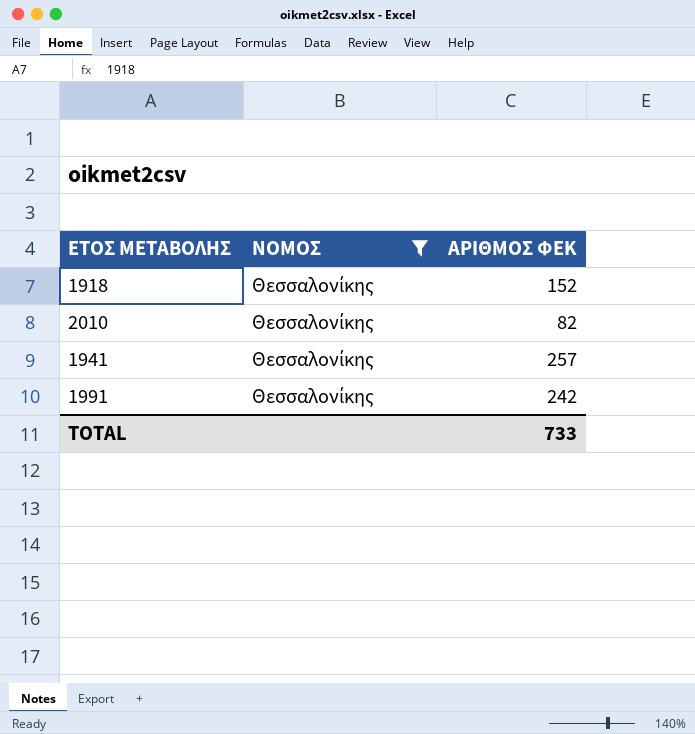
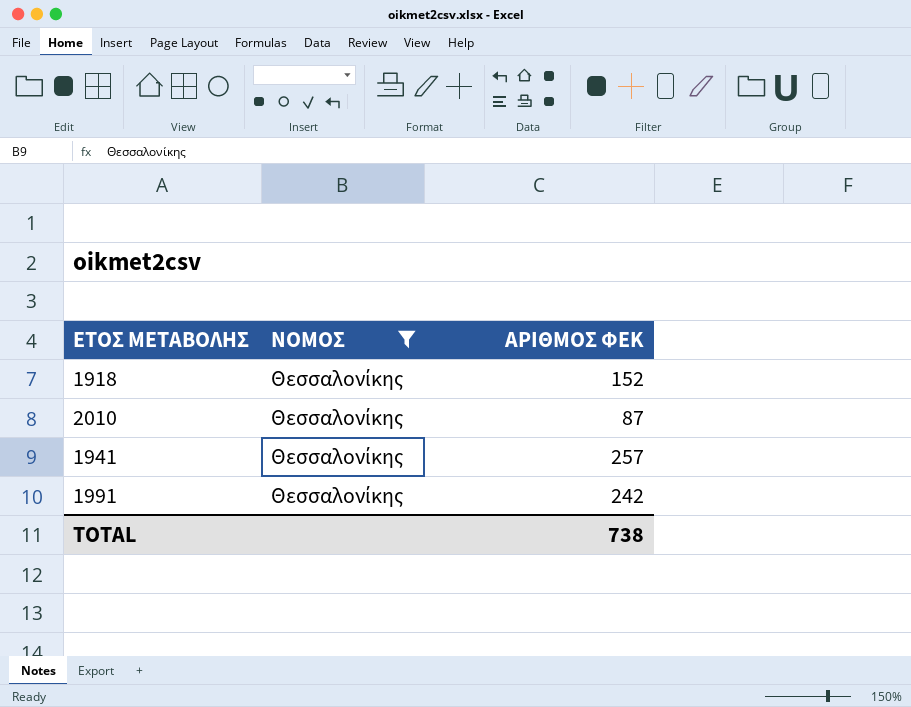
2010 | ΑΡΙΘΜΟΣ ΦΕΚ: 82 -> 87
TOTAL | ΑΡΙΘΜΟΣ ΦΕΚ: 733 -> 738

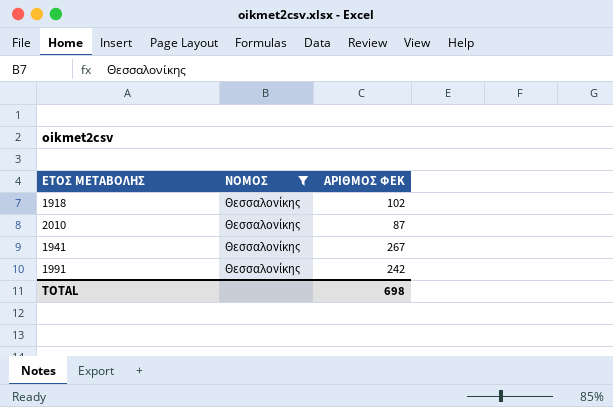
1918 | ΑΡΙΘΜΟΣ ΦΕΚ: 152 -> 102
1941 | ΑΡΙΘΜΟΣ ΦΕΚ: 257 -> 267
TOTAL | ΑΡΙΘΜΟΣ ΦΕΚ: 738 -> 698

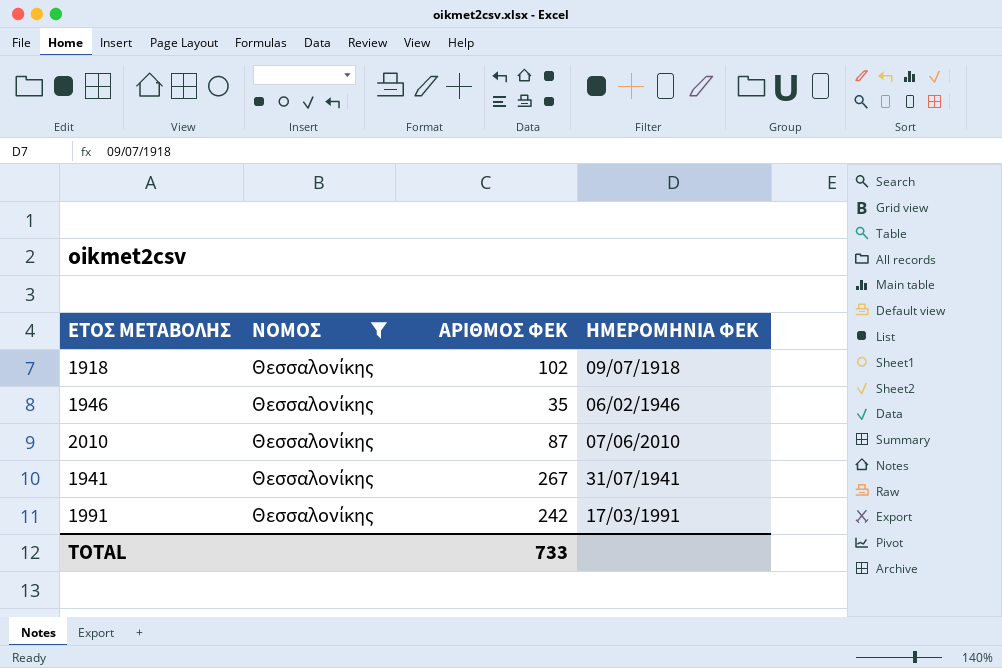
column ΗΜΕΡΟΜΗΝΙΑ ΦΕΚ | position: none -> 4
row 1946: none -> Θεσσαλονίκης | 35 | 06/02/1946
TOTAL | ΑΡΙΘΜΟΣ ΦΕΚ: 698 -> 733

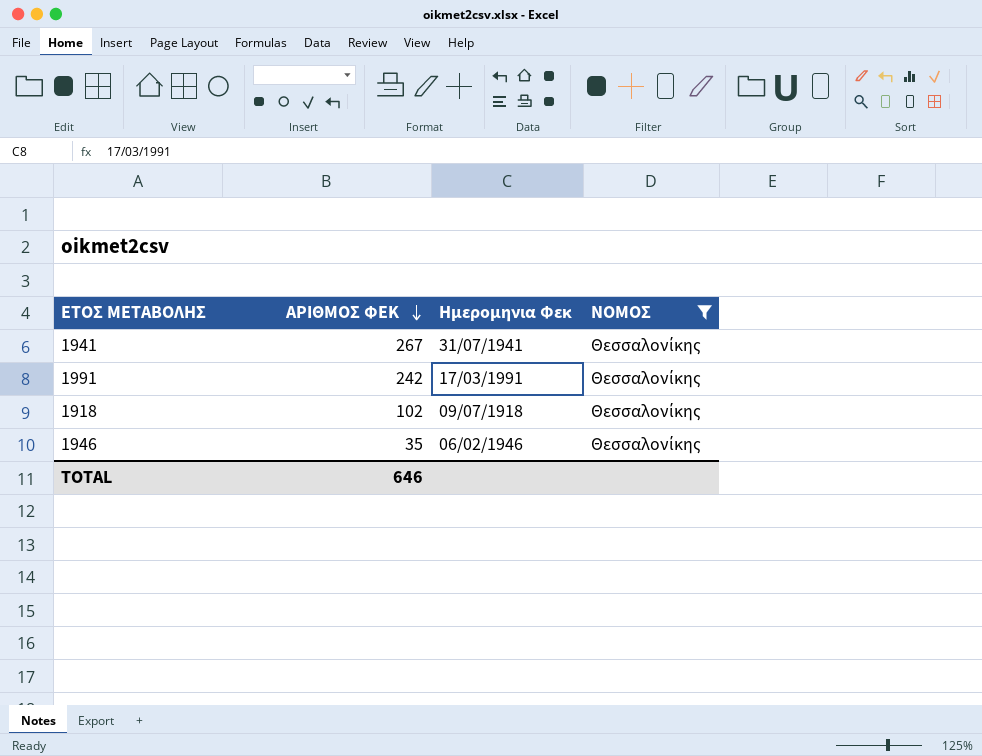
row order: none -> ΑΡΙΘΜΟΣ ΦΕΚ descending
column name: ΗΜΕΡΟΜΗΝΙΑ ΦΕΚ -> Ημερομηνια Φεκ
column ΝΟΜΟΣ | position: 2 -> 4
row 2010: Θεσσαλονίκης | 87 | 07/06/2010 -> none
TOTAL | ΑΡΙΘΜΟΣ ΦΕΚ: 733 -> 646

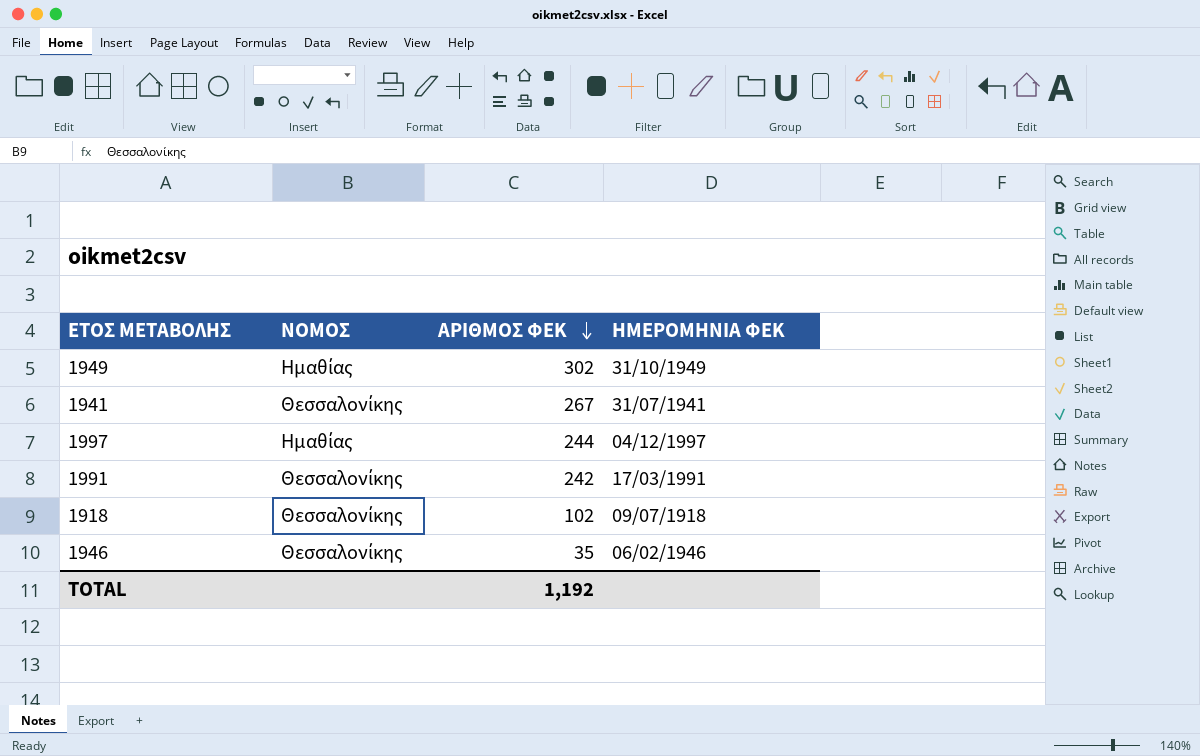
filter: ΝΟΜΟΣ = Θεσσαλονίκης -> none
column ΝΟΜΟΣ | position: 4 -> 2
column name: Ημερομηνια Φεκ -> ΗΜΕΡΟΜΗΝΙΑ ΦΕΚ
TOTAL | ΑΡΙΘΜΟΣ ΦΕΚ: 646 -> 1,192

